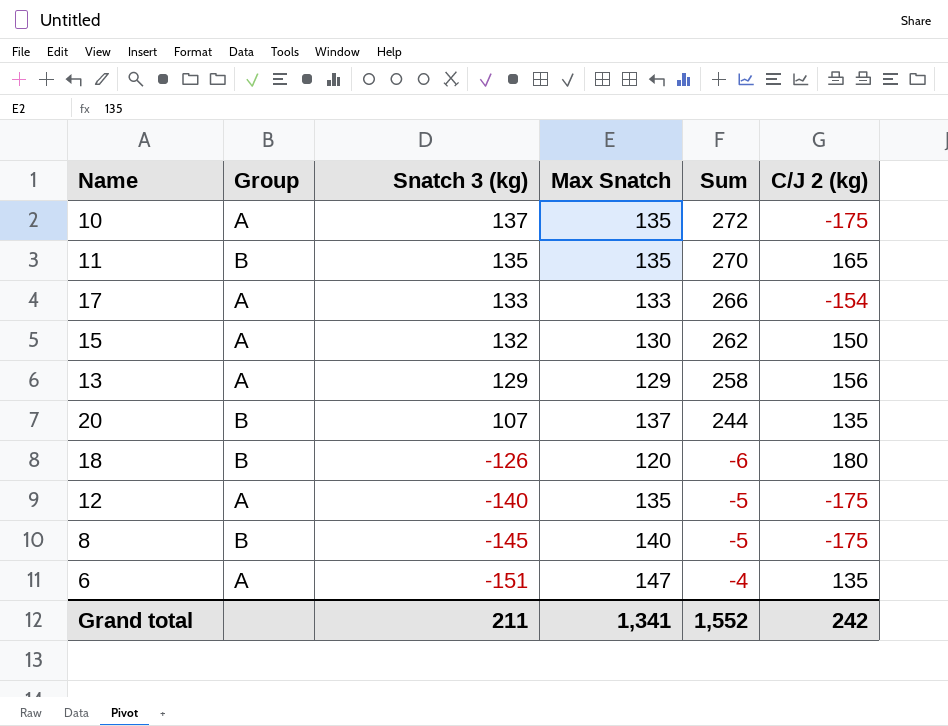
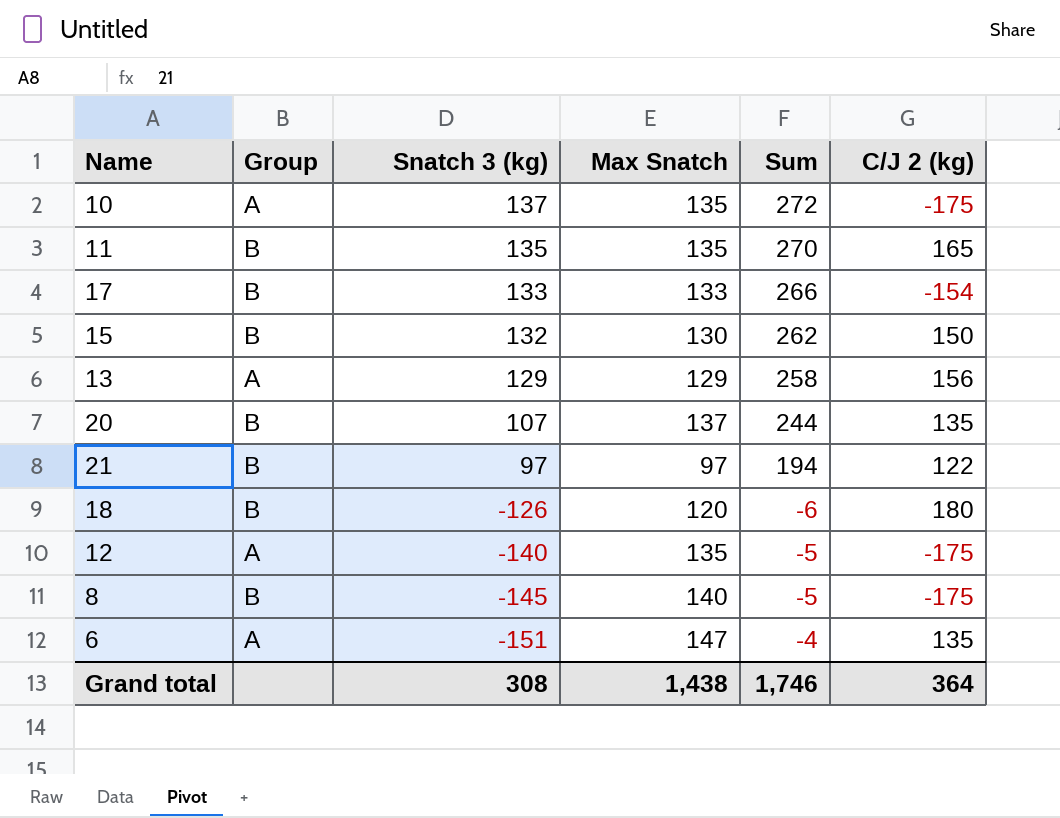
17 | Group: A -> B
15 | Group: A -> B
row 21: none -> B | 97 | 97 | 194 | 122
Grand total | Snatch 3 (kg): 211 -> 308
Grand total | Max Snatch: 1,341 -> 1,438
Grand total | Sum: 1,552 -> 1,746
Grand total | C/J 2 (kg): 242 -> 364

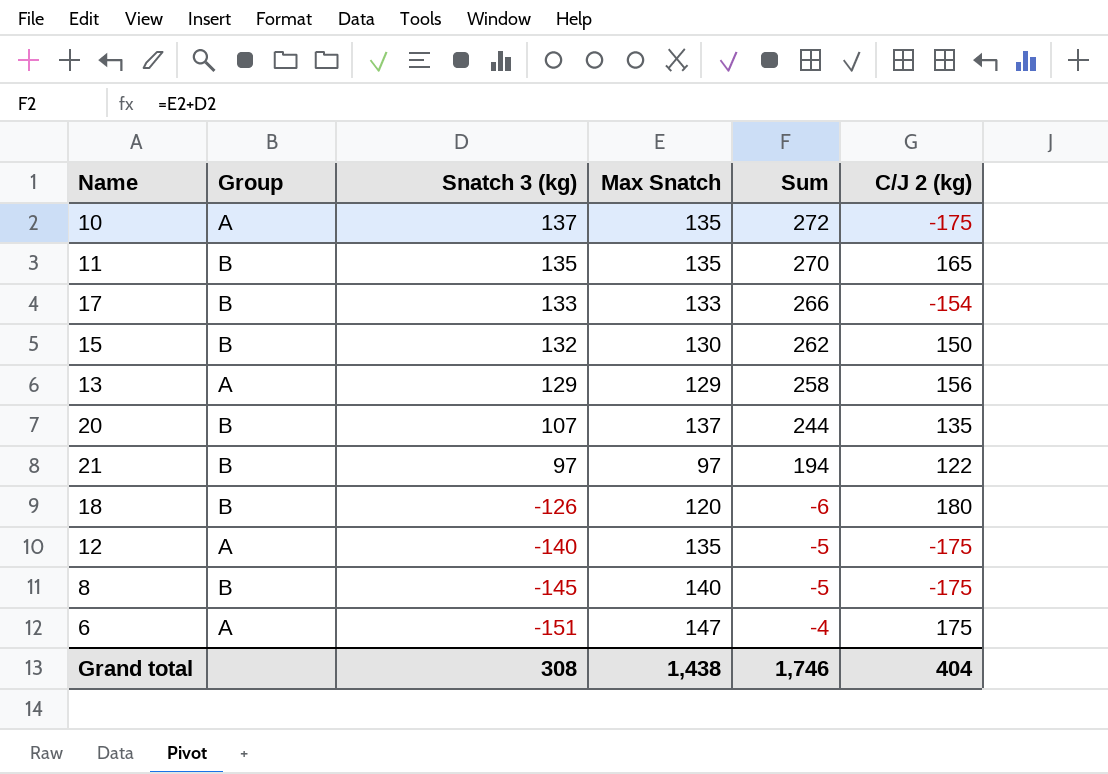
6 | C/J 2 (kg): 135 -> 175
Grand total | C/J 2 (kg): 364 -> 404

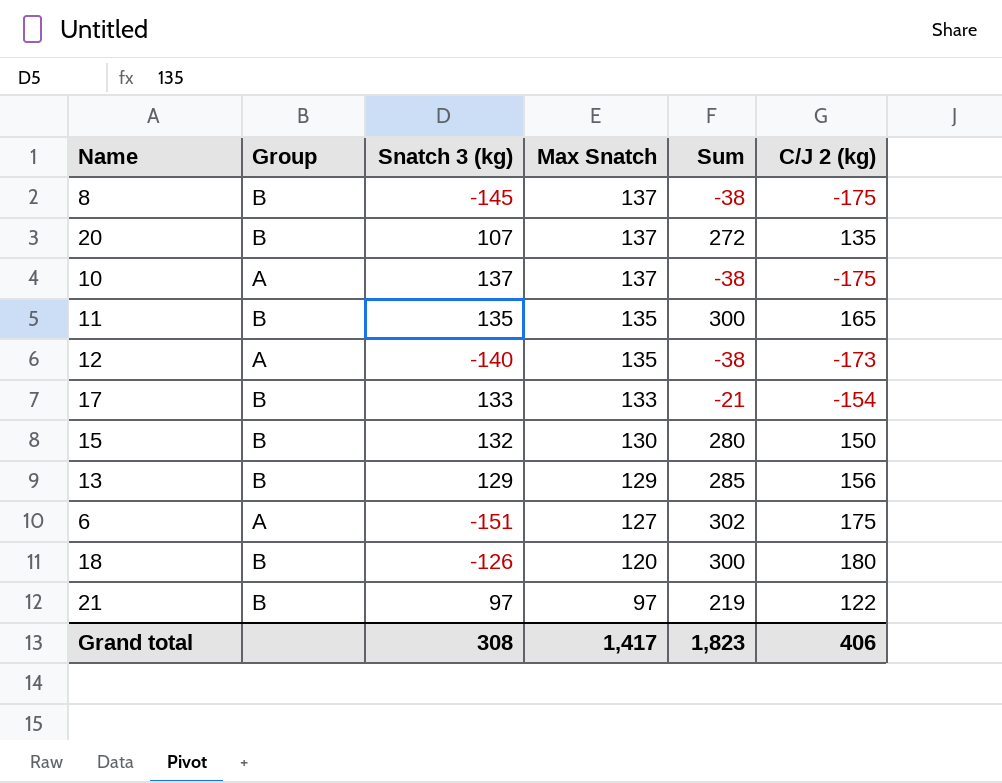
row order: Snatch 3 (kg) descending -> Max Snatch descending
column Sum | formula: [Snatch 3 (kg)] + [Max Snatch] -> [Max Snatch] + [C/J 2 (kg)]
8 | Max Snatch: 140 -> 137
10 | Max Snatch: 135 -> 137
12 | C/J 2 (kg): -175 -> -173
13 | Group: A -> B
6 | Max Snatch: 147 -> 127
Grand total | Max Snatch: 1,438 -> 1,417
Grand total | Sum: 1,746 -> 1,823
Grand total | C/J 2 (kg): 404 -> 406

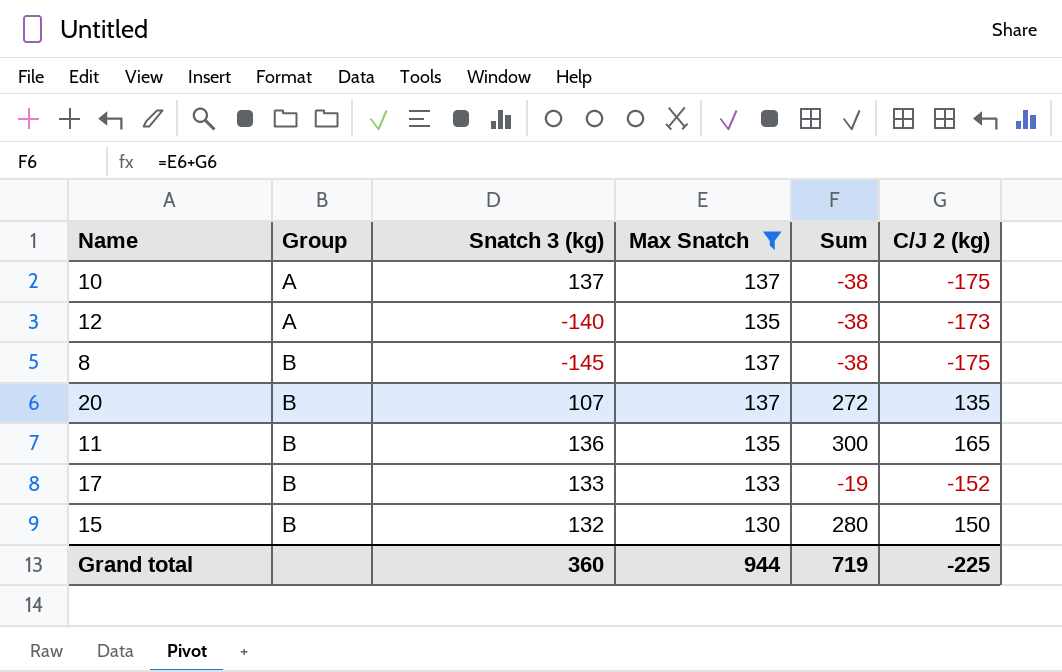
filter: none -> Max Snatch >= 130
row order: Max Snatch descending -> Group ascending
11 | Snatch 3 (kg): 135 -> 136
17 | Sum: -21 -> -19
17 | C/J 2 (kg): -154 -> -152
Grand total | Snatch 3 (kg): 308 -> 360
Grand total | Max Snatch: 1,417 -> 944
Grand total | Sum: 1,823 -> 719
Grand total | C/J 2 (kg): 406 -> -225

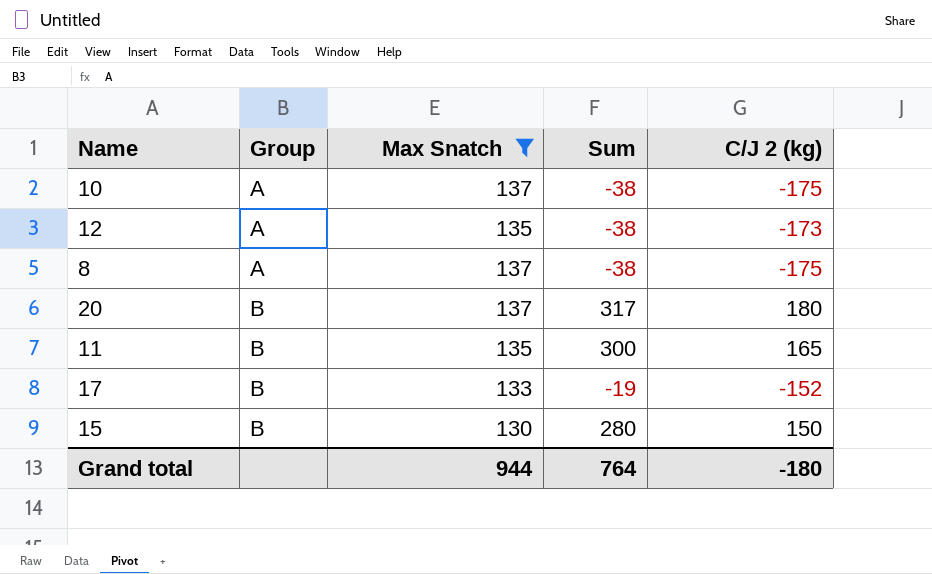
column Snatch 3 (kg) | position: 3 -> none
8 | Group: B -> A
20 | Sum: 272 -> 317
20 | C/J 2 (kg): 135 -> 180
Grand total | Sum: 719 -> 764
Grand total | C/J 2 (kg): -225 -> -180

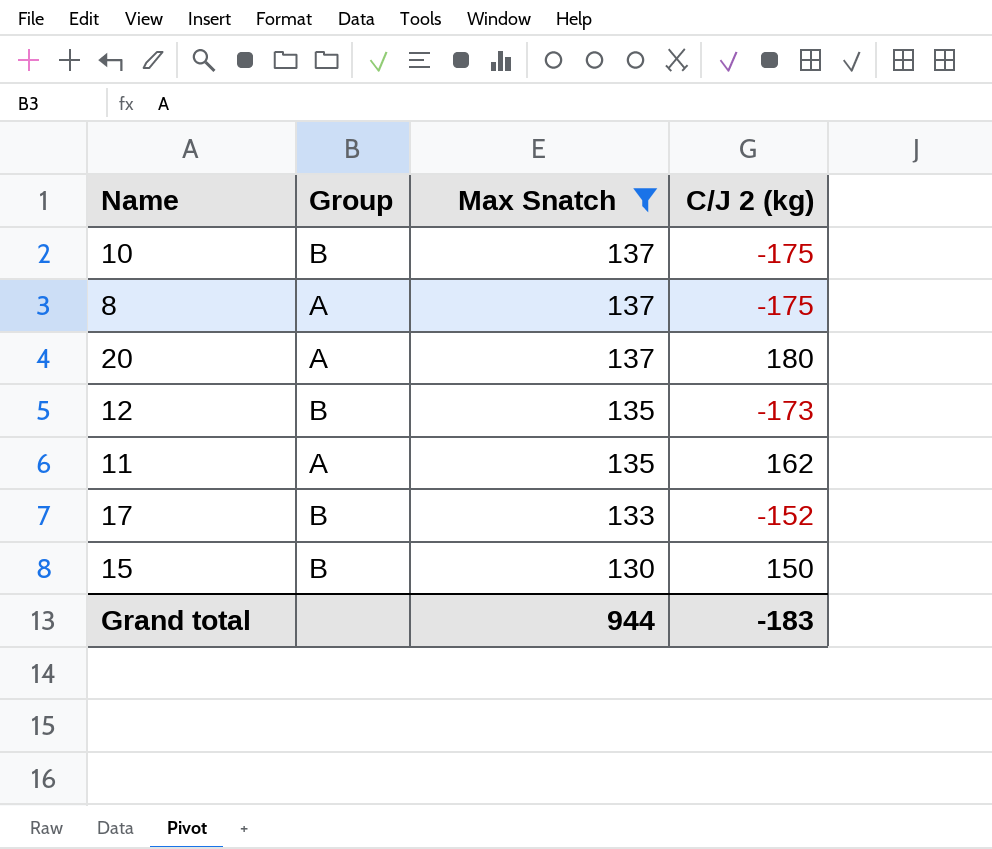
row order: Group ascending -> Max Snatch descending
column Sum | formula: [Max Snatch] + [C/J 2 (kg)] -> none
10 | Group: A -> B
20 | Group: B -> A
12 | Group: A -> B
11 | Group: B -> A
11 | C/J 2 (kg): 165 -> 162
Grand total | C/J 2 (kg): -180 -> -183

